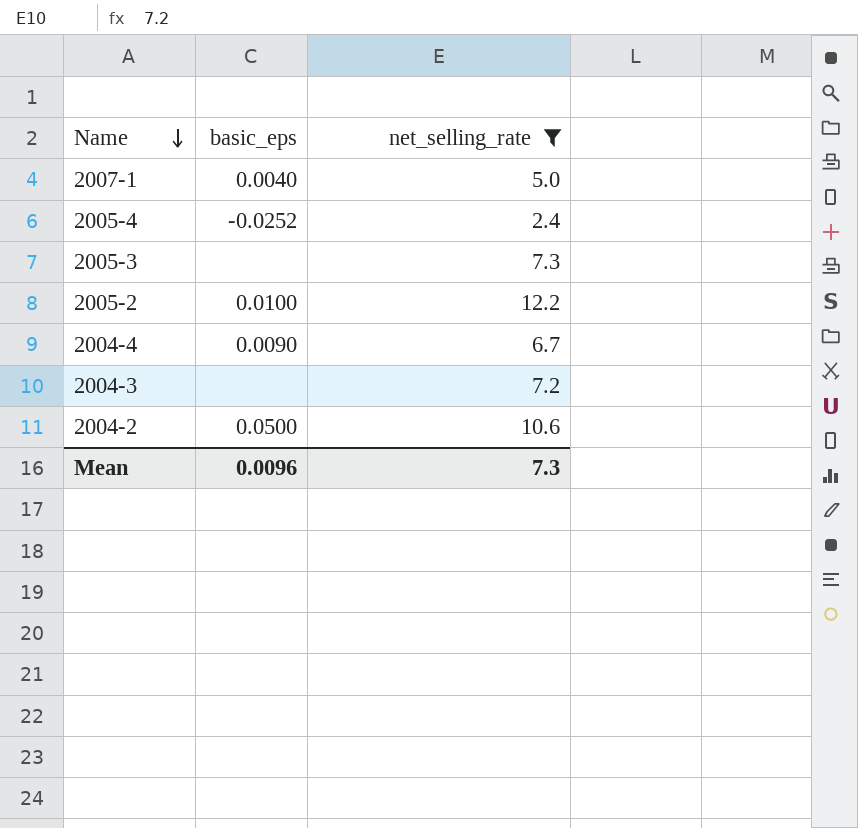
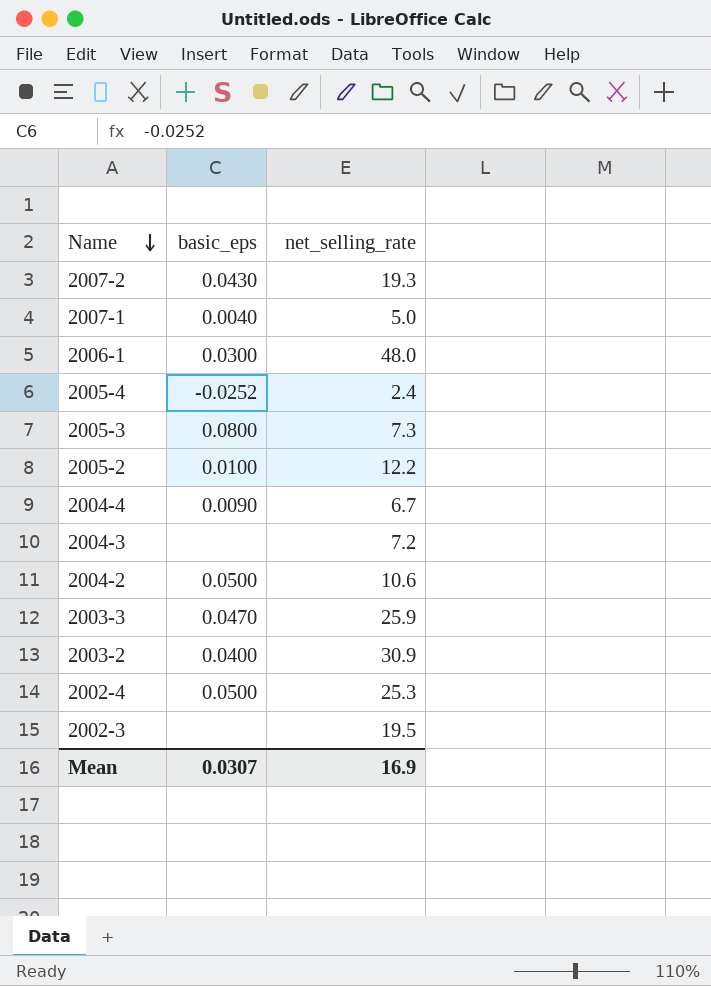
filter: net_selling_rate <= 12.2 -> none
2005-3 | basic_eps: none -> 0.0800
Mean | basic_eps: 0.0096 -> 0.0307
Mean | net_selling_rate: 7.3 -> 16.9

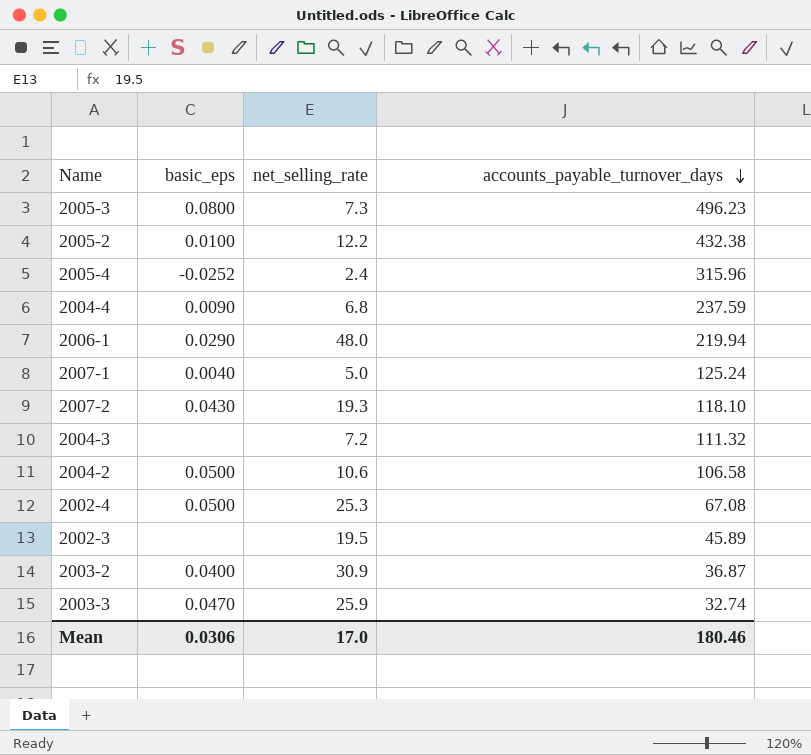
row order: Name descending -> accounts_payable_turnover_days descending
column accounts_payable_turnover_days | position: none -> 4
2004-4 | net_selling_rate: 6.7 -> 6.8
2006-1 | basic_eps: 0.0300 -> 0.0290
Mean | basic_eps: 0.0307 -> 0.0306
Mean | net_selling_rate: 16.9 -> 17.0

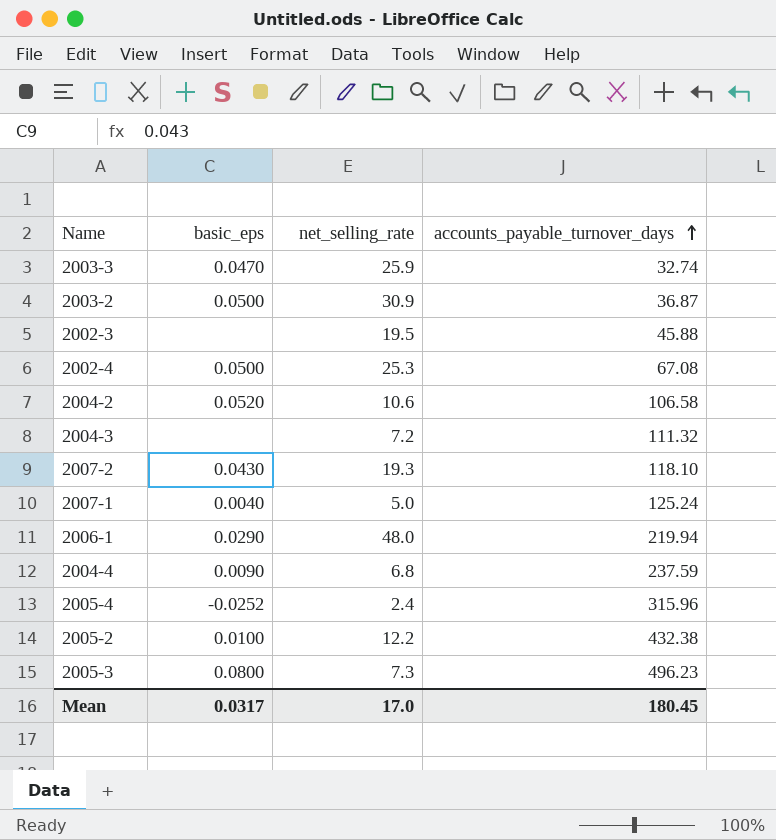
row order: accounts_payable_turnover_days descending -> accounts_payable_turnover_days ascending
2003-2 | basic_eps: 0.0400 -> 0.0500
2002-3 | accounts_payable_turnover_days: 45.89 -> 45.88
2004-2 | basic_eps: 0.0500 -> 0.0520
Mean | basic_eps: 0.0306 -> 0.0317
Mean | accounts_payable_turnover_days: 180.46 -> 180.45

